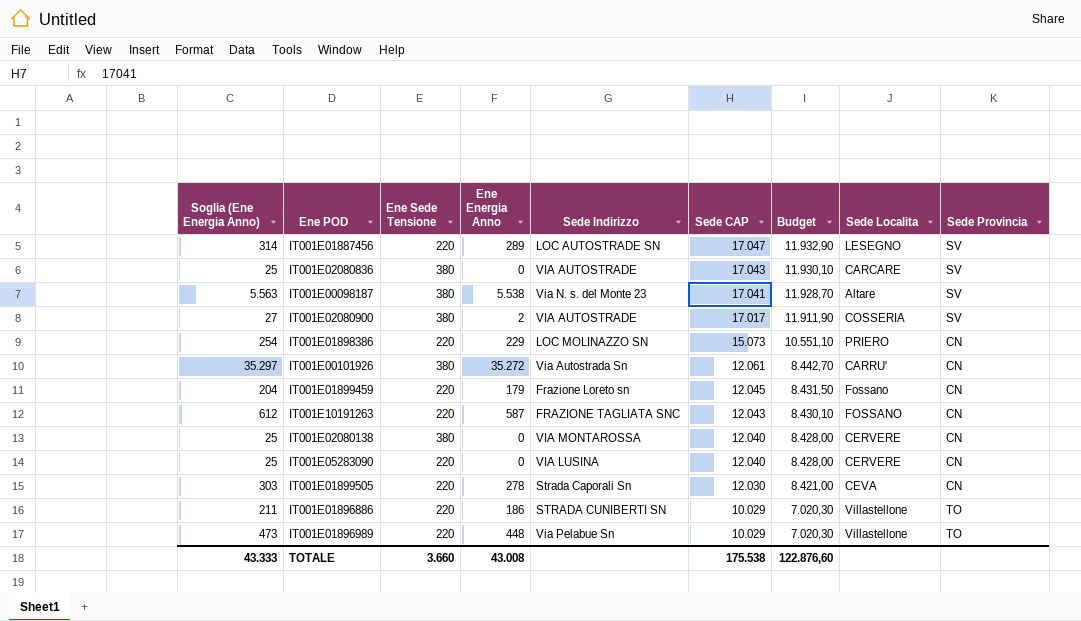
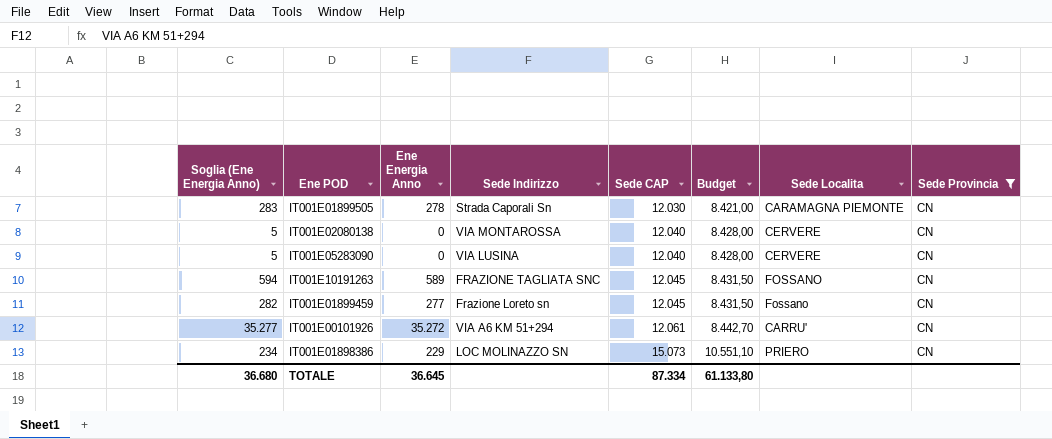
filter: none -> Sede Provincia = CN
row order: Sede CAP descending -> Sede CAP ascending
column Ene Sede Tensione | position: 3 -> none
column Soglia (Ene Energia Anno) | formula: [Ene Energia Anno] + 25 -> [Ene Energia Anno] + 5
IT001E01899505 | Sede Localita: CEVA -> CARAMAGNA PIEMONTE
IT001E10191263 | Ene Energia Anno: 587 -> 589
IT001E10191263 | Sede CAP: 12.043 -> 12.045
IT001E10191263 | Budget: 8.430,10 -> 8.431,50
IT001E01899459 | Ene Energia Anno: 179 -> 277
IT001E00101926 | Sede Indirizzo: Via Autostrada Sn -> VIA A6 KM 51+294
TOTALE | Soglia (Ene Energia Anno): 43.333 -> 36.680
TOTALE | Ene Energia Anno: 43.008 -> 36.645
TOTALE | Sede CAP: 175.538 -> 87.334
TOTALE | Budget: 122.876,60 -> 61.133,80

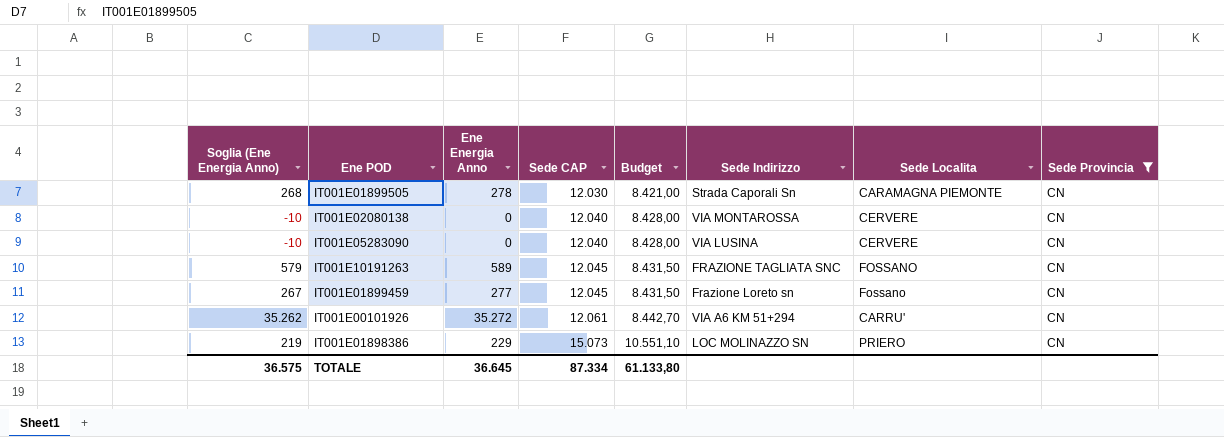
column Soglia (Ene Energia Anno) | formula: [Ene Energia Anno] + 5 -> [Ene Energia Anno] - 10
column Sede Indirizzo | position: 4 -> 6
TOTALE | Soglia (Ene Energia Anno): 36.680 -> 36.575

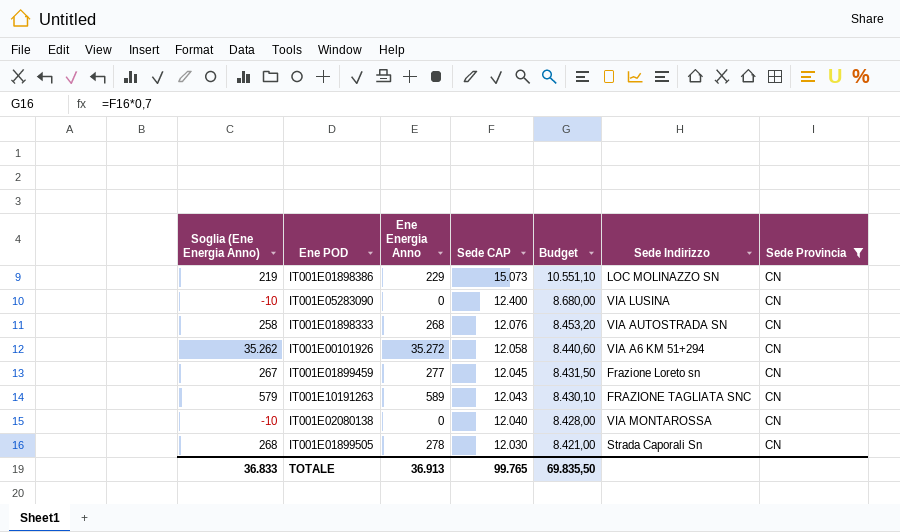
row order: Sede CAP ascending -> Sede CAP descending
column Sede Localita | position: 7 -> none
IT001E05283090 | Sede CAP: 12.040 -> 12.400
IT001E05283090 | Budget: 8.428,00 -> 8.680,00
row IT001E01898333: none -> 258 | 268 | 12.076 | 8.453,20 | VIA AUTOSTRADA SN | CN
IT001E00101926 | Sede CAP: 12.061 -> 12.058
IT001E00101926 | Budget: 8.442,70 -> 8.440,60
IT001E10191263 | Sede CAP: 12.045 -> 12.043
IT001E10191263 | Budget: 8.431,50 -> 8.430,10
TOTALE | Soglia (Ene Energia Anno): 36.575 -> 36.833
TOTALE | Ene Energia Anno: 36.645 -> 36.913
TOTALE | Sede CAP: 87.334 -> 99.765
TOTALE | Budget: 61.133,80 -> 69.835,50

